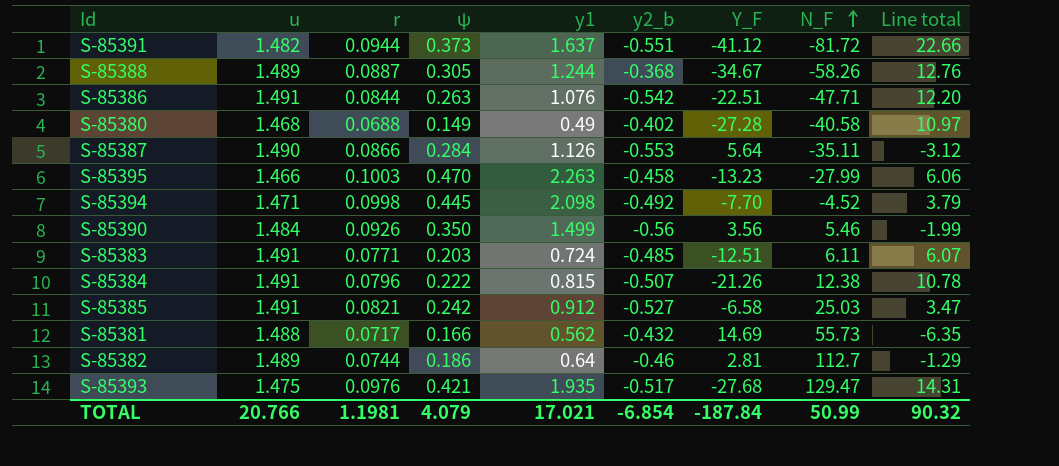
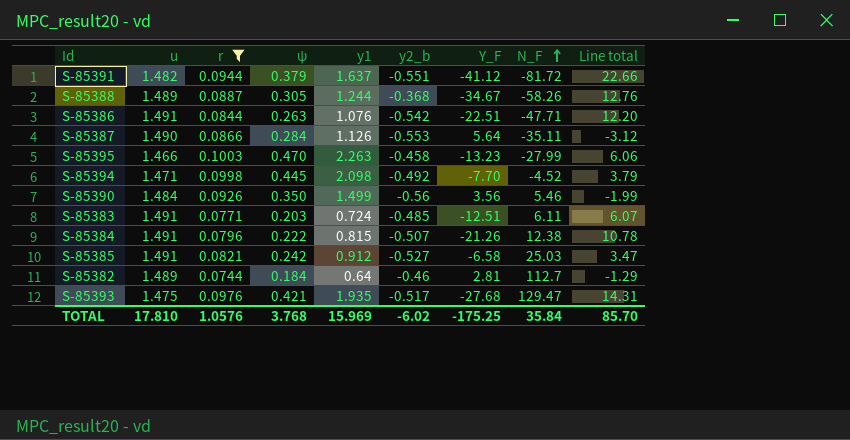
filter: none -> r >= 0.0744
S-85391 | ψ: 0.373 -> 0.379
S-85382 | ψ: 0.186 -> 0.184
TOTAL | u: 20.766 -> 17.810
TOTAL | r: 1.1981 -> 1.0576
TOTAL | ψ: 4.079 -> 3.768
TOTAL | y1: 17.021 -> 15.969
TOTAL | y2_b: -6.854 -> -6.02
TOTAL | Y_F: -187.84 -> -175.25
TOTAL | N_F: 50.99 -> 35.84
TOTAL | Line total: 90.32 -> 85.70

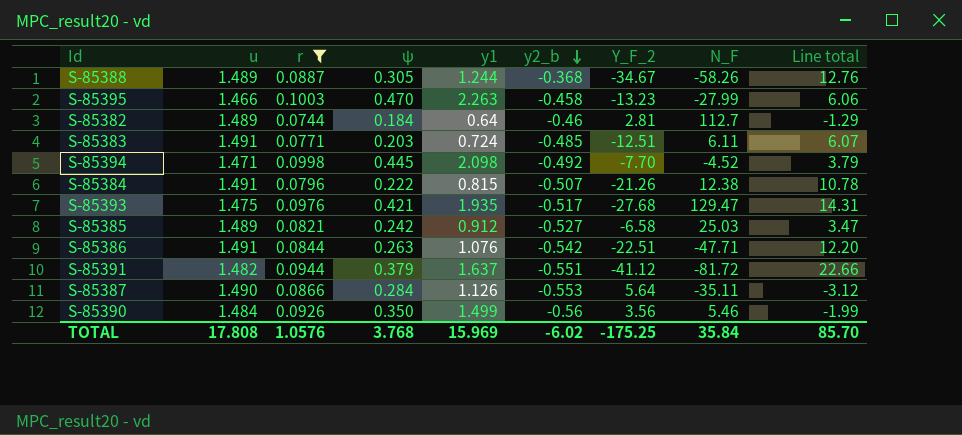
row order: N_F ascending -> y2_b descending
column name: Y_F -> Y_F_2
S-85385 | u: 1.491 -> 1.489
TOTAL | u: 17.810 -> 17.808

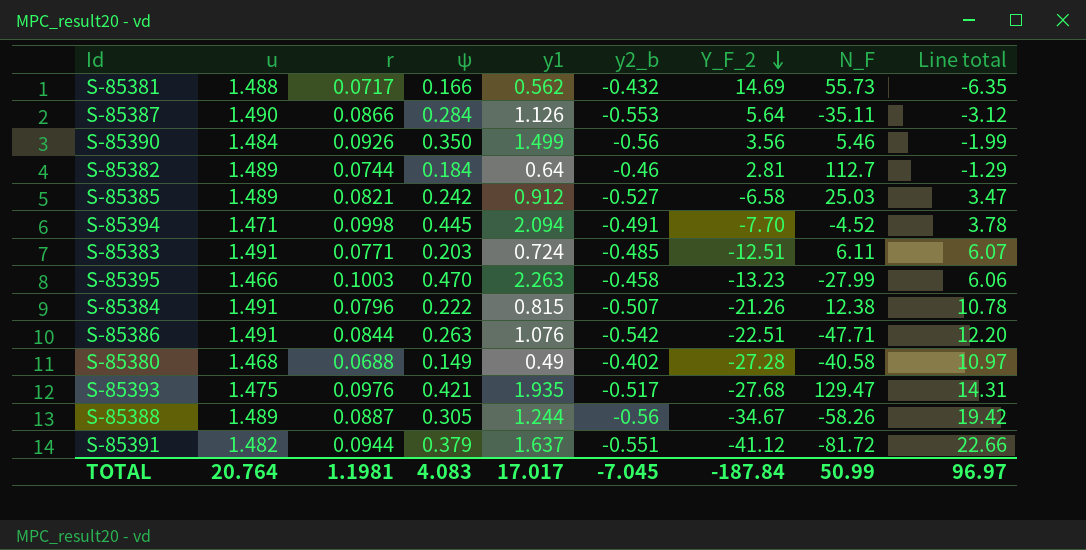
filter: r >= 0.0744 -> none
row order: y2_b descending -> Y_F_2 descending
S-85394 | y1: 2.098 -> 2.094
S-85394 | y2_b: -0.492 -> -0.491
S-85394 | Line total: 3.79 -> 3.78
S-85388 | y2_b: -0.368 -> -0.56
S-85388 | Line total: 12.76 -> 19.42
TOTAL | u: 17.808 -> 20.764
TOTAL | r: 1.0576 -> 1.1981
TOTAL | ψ: 3.768 -> 4.083
TOTAL | y1: 15.969 -> 17.017
TOTAL | y2_b: -6.02 -> -7.045
TOTAL | Y_F_2: -175.25 -> -187.84
TOTAL | N_F: 35.84 -> 50.99
TOTAL | Line total: 85.70 -> 96.97

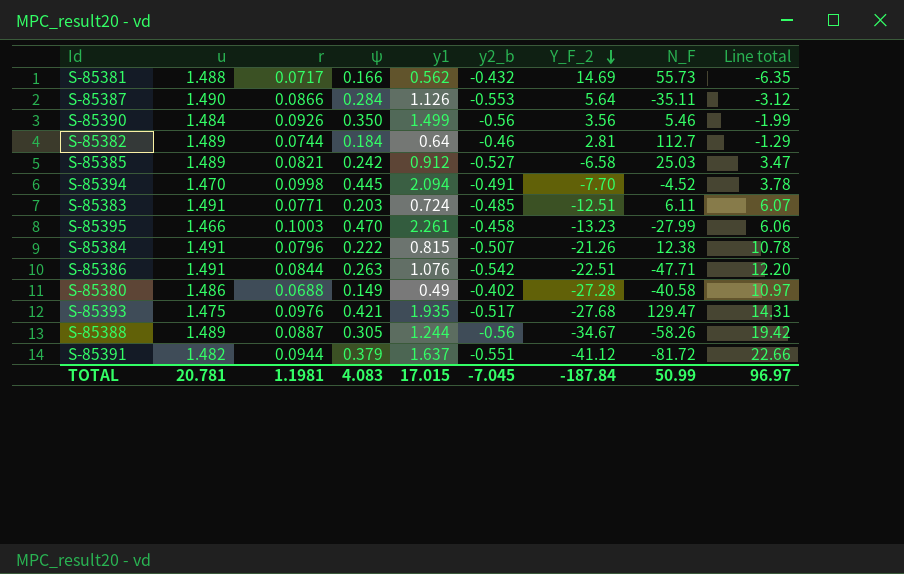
S-85394 | u: 1.471 -> 1.470
S-85395 | y1: 2.263 -> 2.261
S-85380 | u: 1.468 -> 1.486
TOTAL | u: 20.764 -> 20.781
TOTAL | y1: 17.017 -> 17.015

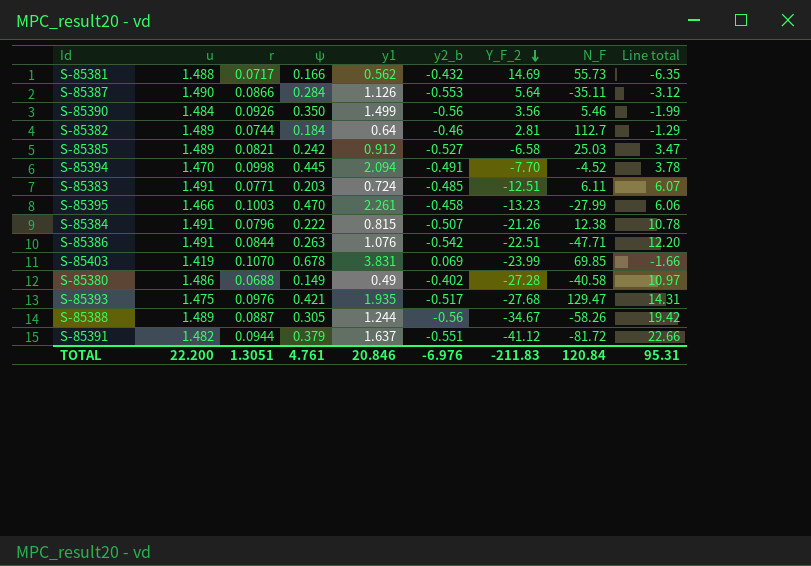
row S-85403: none -> 1.419 | 0.1070 | 0.678 | 3.831 | 0.069 | -23.99 | 69.85 | -1.66
TOTAL | u: 20.781 -> 22.200
TOTAL | r: 1.1981 -> 1.3051
TOTAL | ψ: 4.083 -> 4.761
TOTAL | y1: 17.015 -> 20.846
TOTAL | y2_b: -7.045 -> -6.976
TOTAL | Y_F_2: -187.84 -> -211.83
TOTAL | N_F: 50.99 -> 120.84
TOTAL | Line total: 96.97 -> 95.31

